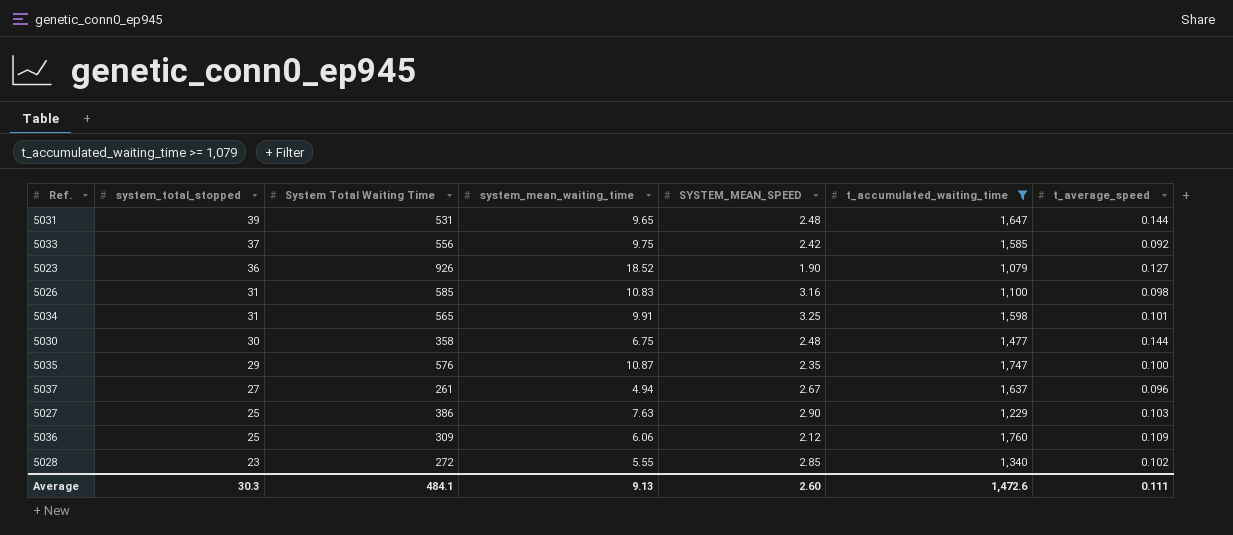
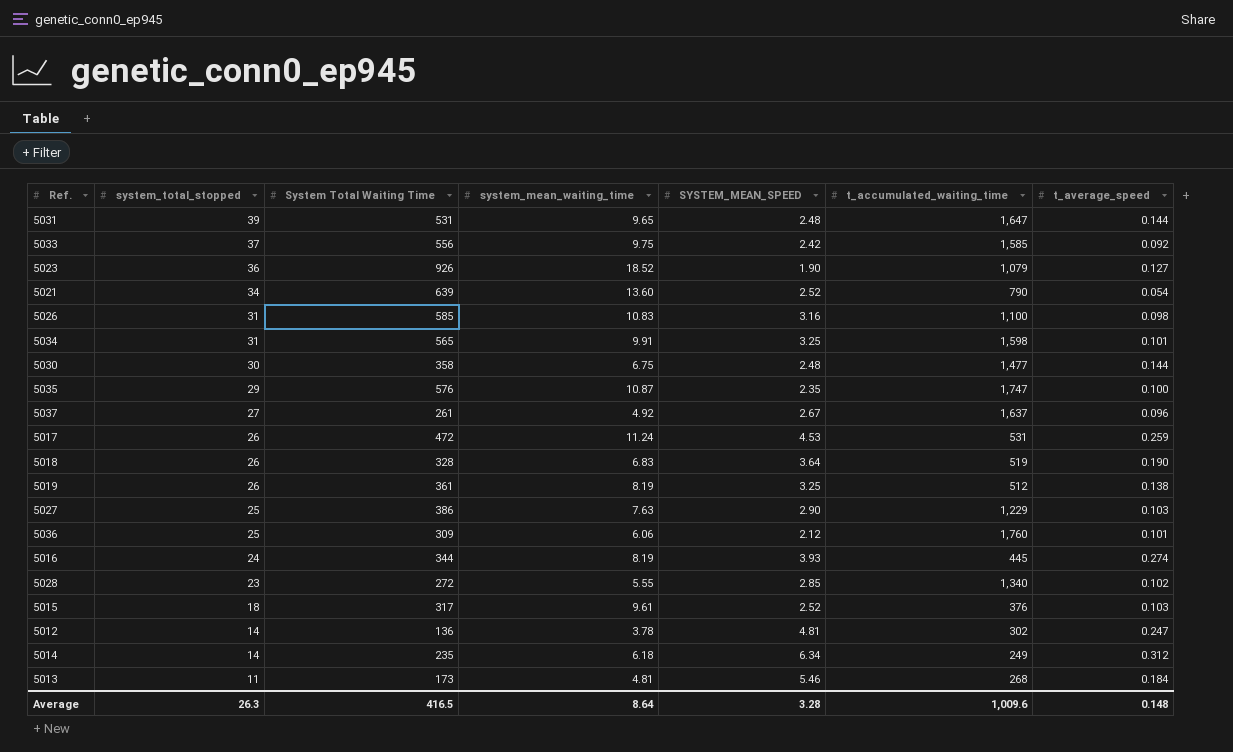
filter: t_accumulated_waiting_time >= 1,079 -> none
5037 | system_mean_waiting_time: 4.94 -> 4.92
5036 | t_average_speed: 0.109 -> 0.101
Average | system_total_stopped: 30.3 -> 26.3
Average | System Total Waiting Time: 484.1 -> 416.5
Average | system_mean_waiting_time: 9.13 -> 8.64
Average | SYSTEM_MEAN_SPEED: 2.60 -> 3.28
Average | t_accumulated_waiting_time: 1,472.6 -> 1,009.6
Average | t_average_speed: 0.111 -> 0.148

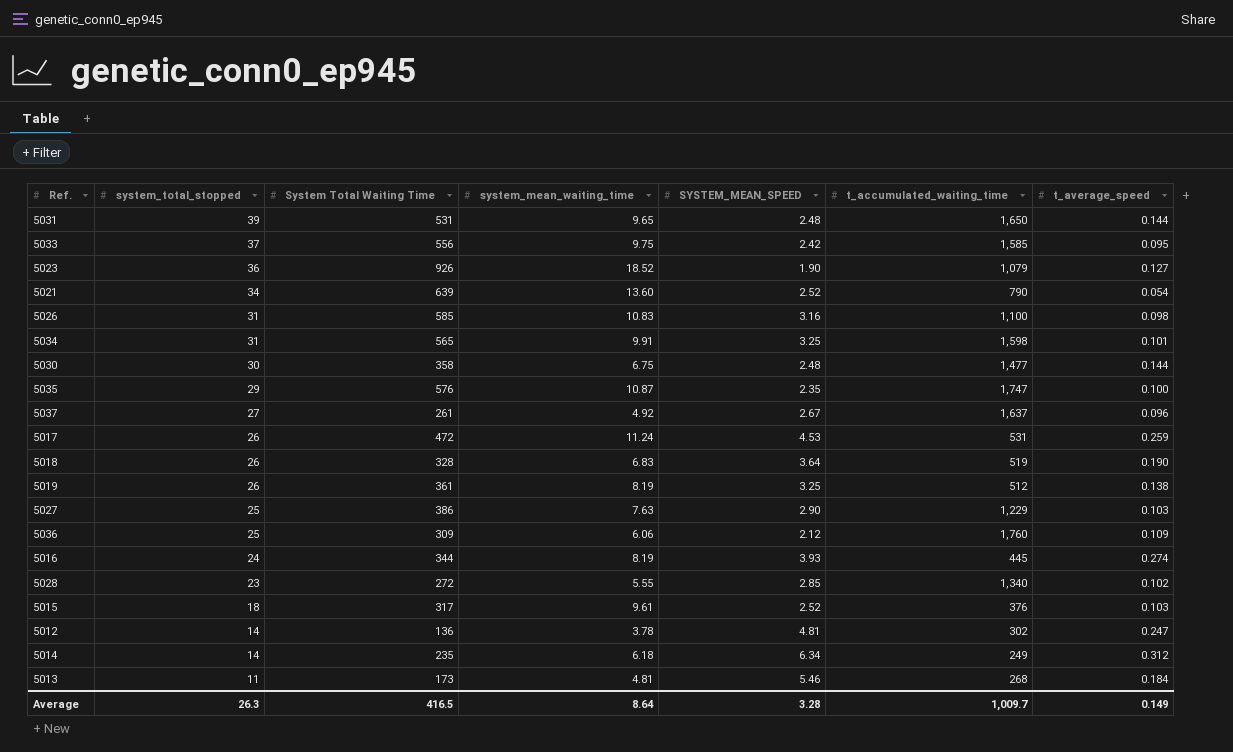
5031 | t_accumulated_waiting_time: 1,647 -> 1,650
5033 | t_average_speed: 0.092 -> 0.095
5036 | t_average_speed: 0.101 -> 0.109
Average | t_accumulated_waiting_time: 1,009.6 -> 1,009.7
Average | t_average_speed: 0.148 -> 0.149

